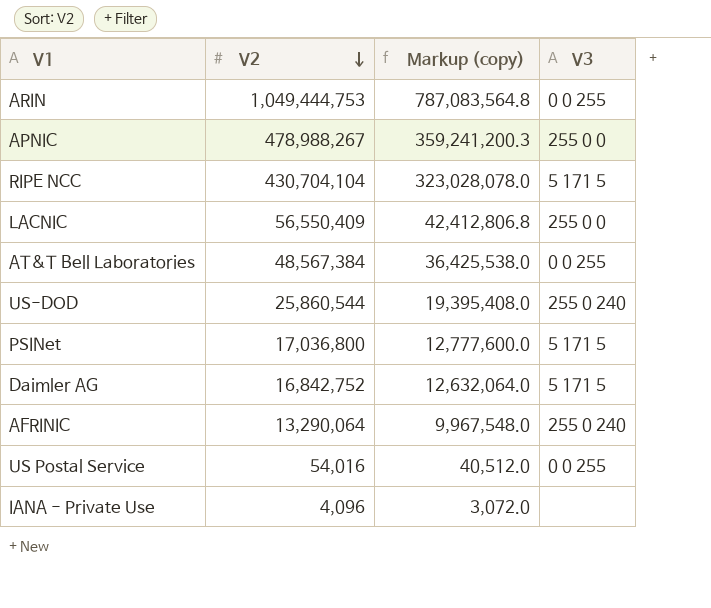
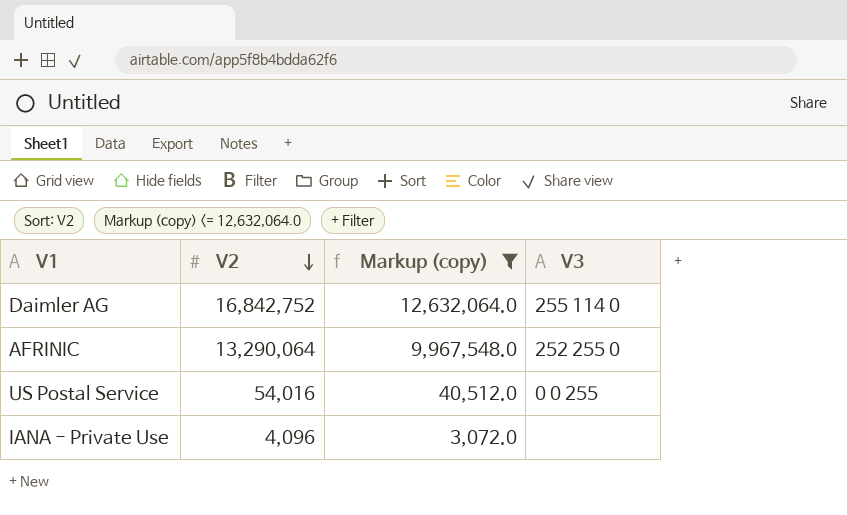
filter: none -> Markup (copy) <= 12,632,064.0
Daimler AG | V3: 5 171 5 -> 255 114 0
AFRINIC | V3: 255 0 240 -> 252 255 0

